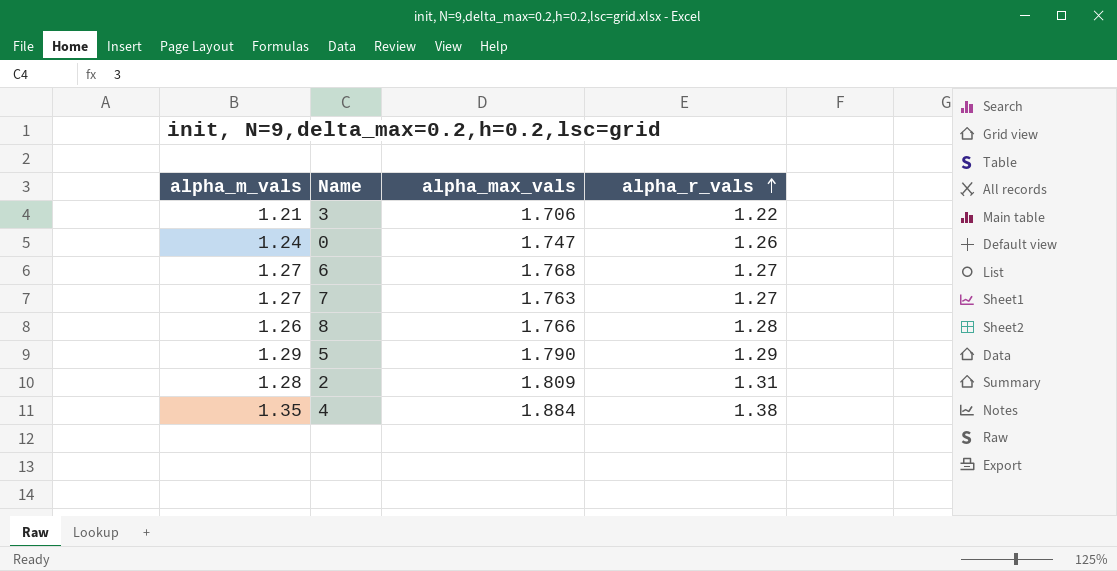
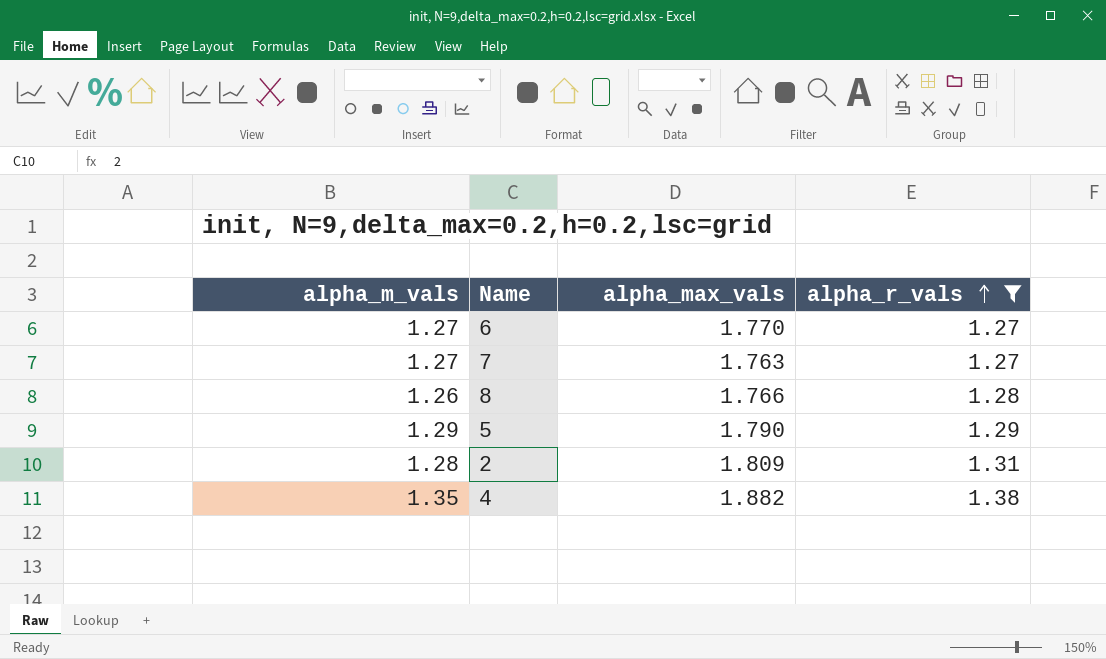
filter: none -> alpha_r_vals >= 1.27
6 | alpha_max_vals: 1.768 -> 1.770
4 | alpha_max_vals: 1.884 -> 1.882

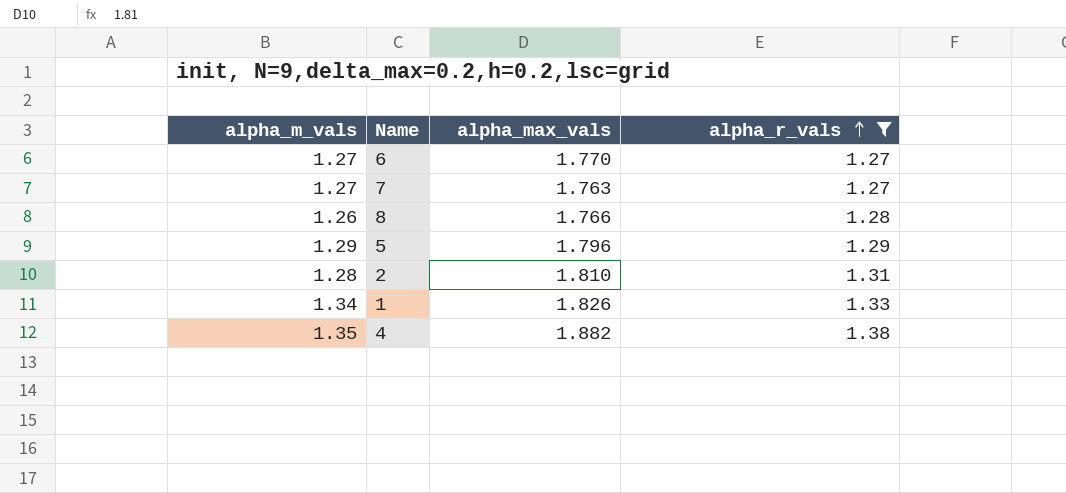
5 | alpha_max_vals: 1.790 -> 1.796
2 | alpha_max_vals: 1.809 -> 1.810
row 1: none -> 1.34 | 1.826 | 1.33

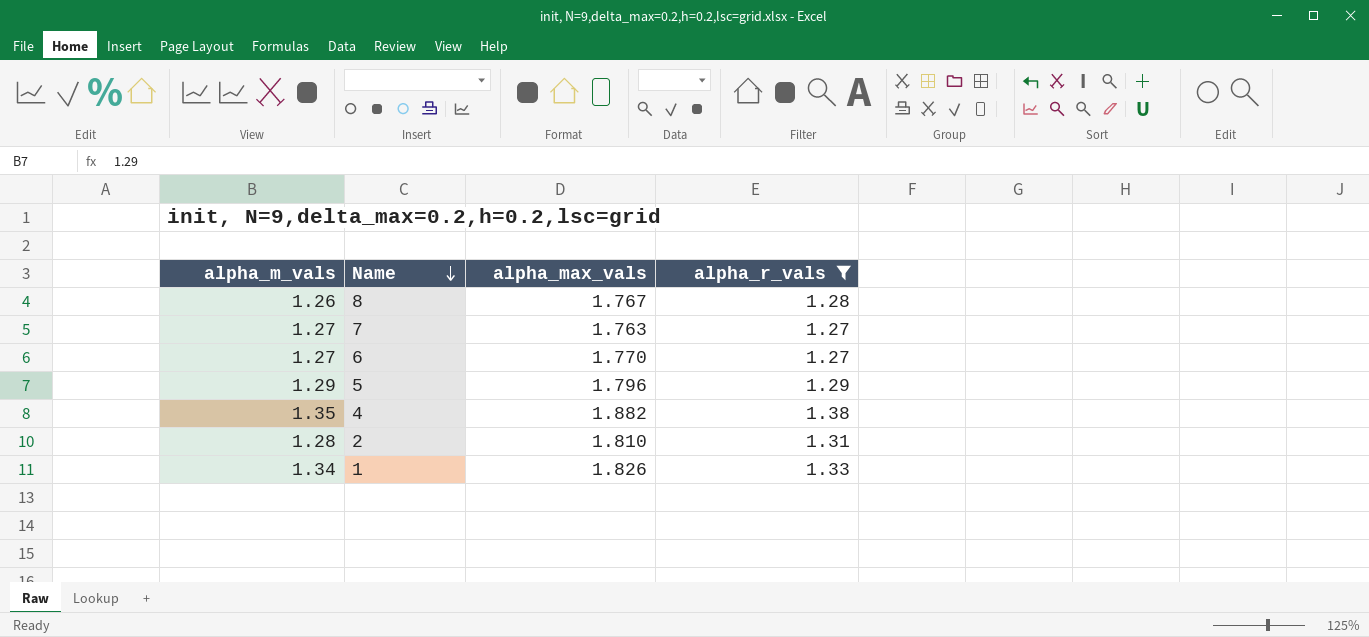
row order: alpha_r_vals ascending -> Name descending
8 | alpha_max_vals: 1.766 -> 1.767

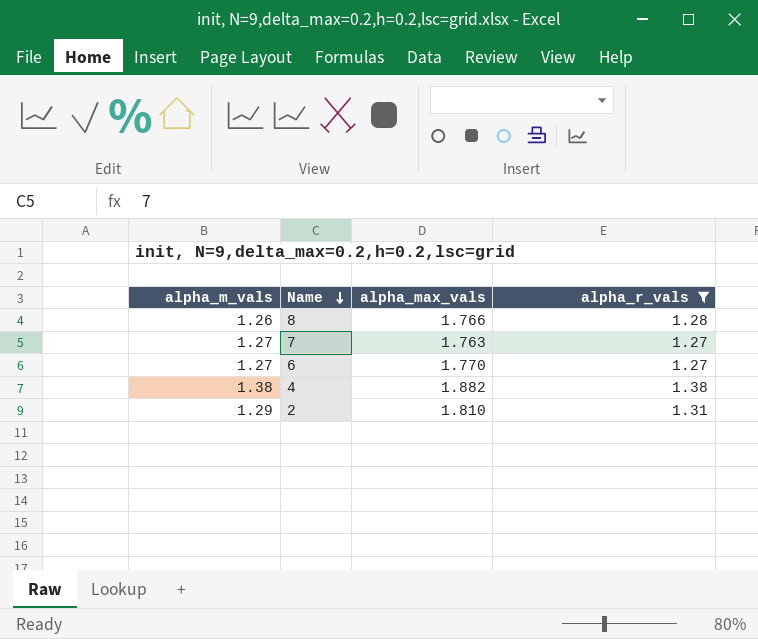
row 5: 1.29 | 1.796 | 1.29 -> none
row 1: 1.34 | 1.826 | 1.33 -> none
8 | alpha_max_vals: 1.767 -> 1.766
4 | alpha_m_vals: 1.35 -> 1.38
2 | alpha_m_vals: 1.28 -> 1.29

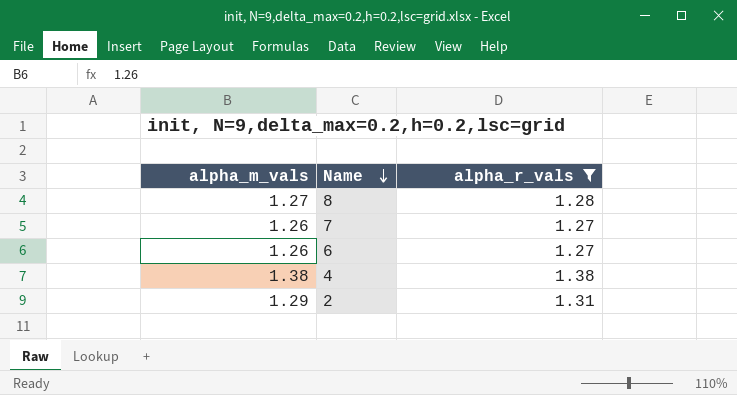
column alpha_max_vals | position: 3 -> none
8 | alpha_m_vals: 1.26 -> 1.27
7 | alpha_m_vals: 1.27 -> 1.26
6 | alpha_m_vals: 1.27 -> 1.26

